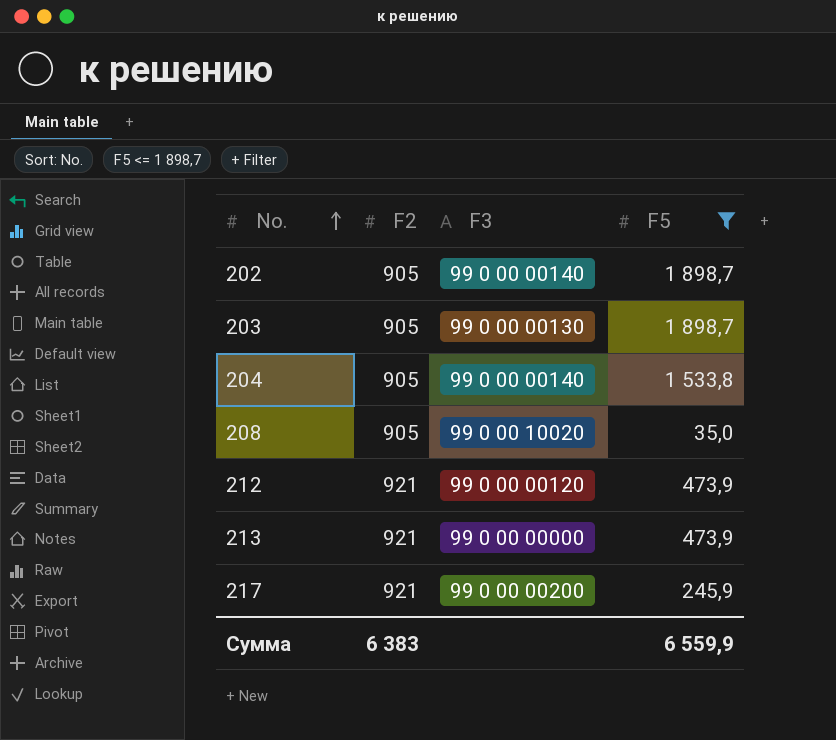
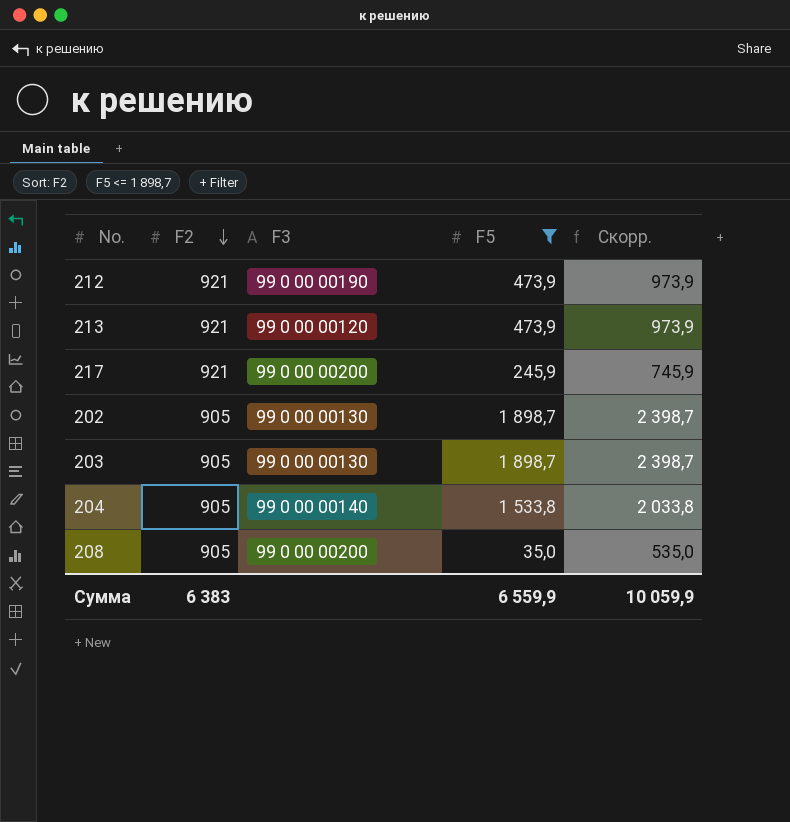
row order: No. ascending -> F2 descending
column Скорр. | formula: none -> [F5] + 500
212 | F3: 99 0 00 00120 -> 99 0 00 00190
213 | F3: 99 0 00 00000 -> 99 0 00 00120
202 | F3: 99 0 00 00140 -> 99 0 00 00130
208 | F3: 99 0 00 10020 -> 99 0 00 00200

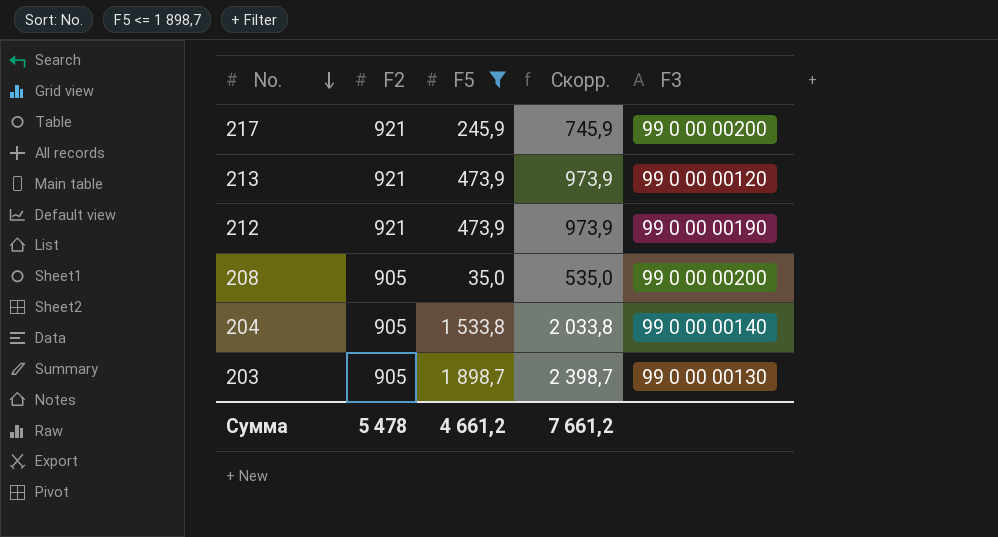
row order: F2 descending -> No. descending
column F3 | position: 3 -> 5
row 202: 905 | 99 0 00 00130 | 1 898,7 | 2 398,7 -> none
Сумма | F2: 6 383 -> 5 478
Сумма | F5: 6 559,9 -> 4 661,2
Сумма | Скорр.: 10 059,9 -> 7 661,2

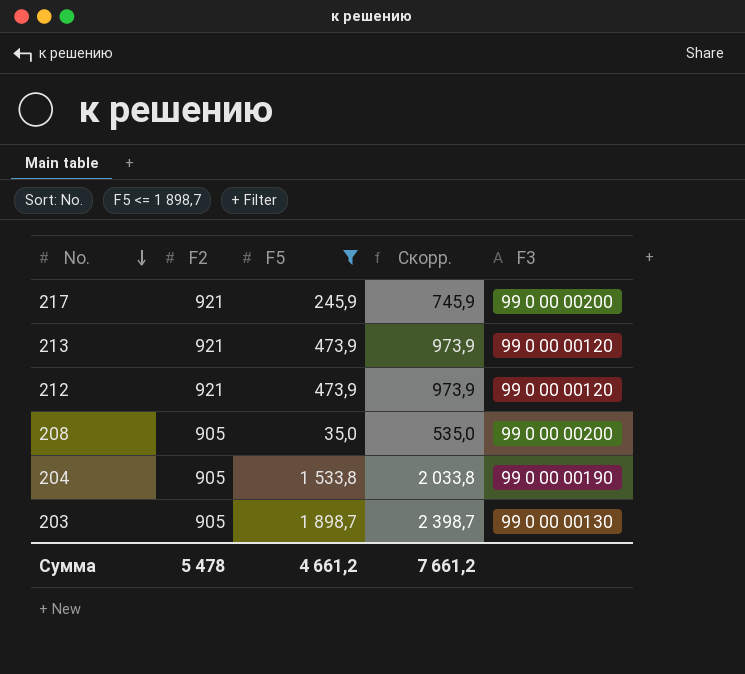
212 | F3: 99 0 00 00190 -> 99 0 00 00120
204 | F3: 99 0 00 00140 -> 99 0 00 00190

